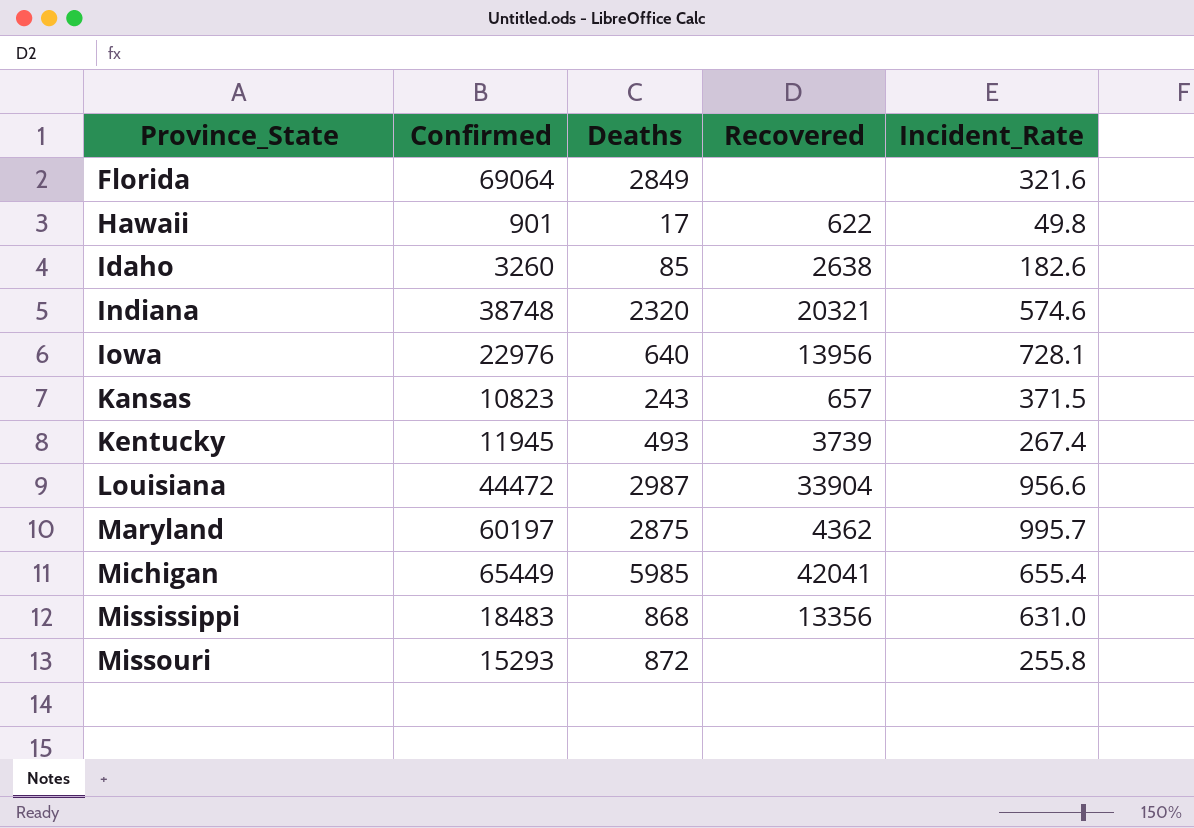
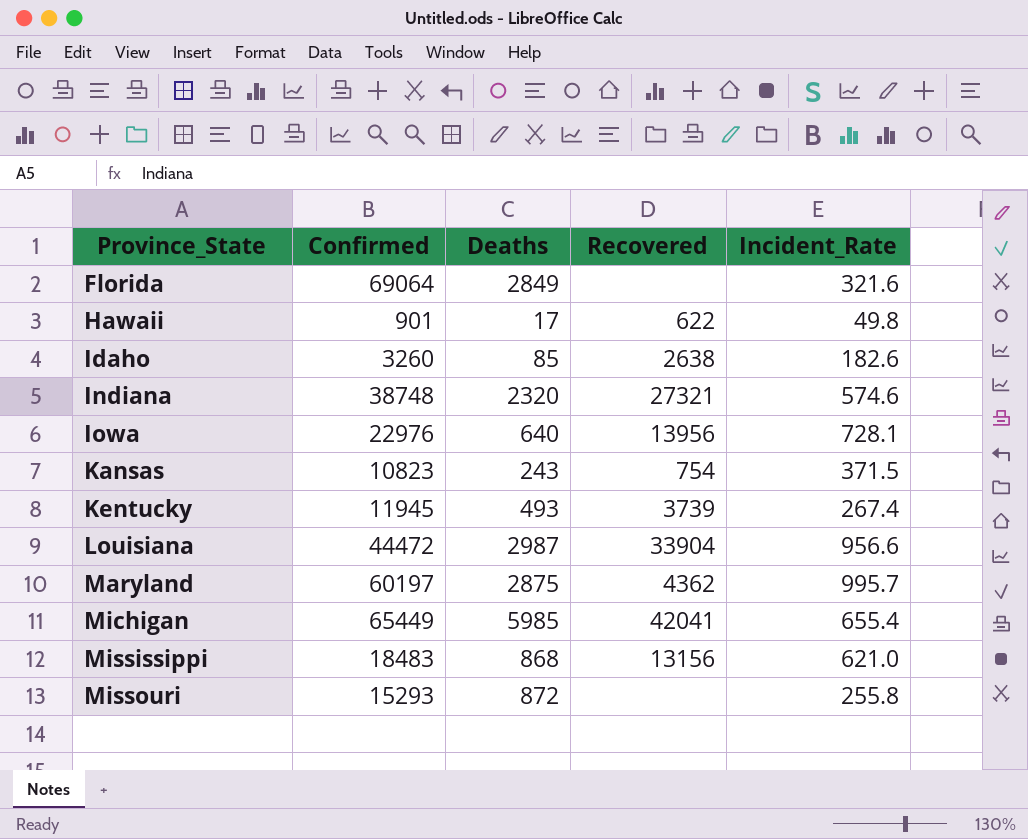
Indiana | Recovered: 20321 -> 27321
Kansas | Recovered: 657 -> 754
Mississippi | Recovered: 13356 -> 13156
Mississippi | Incident_Rate: 631.0 -> 621.0

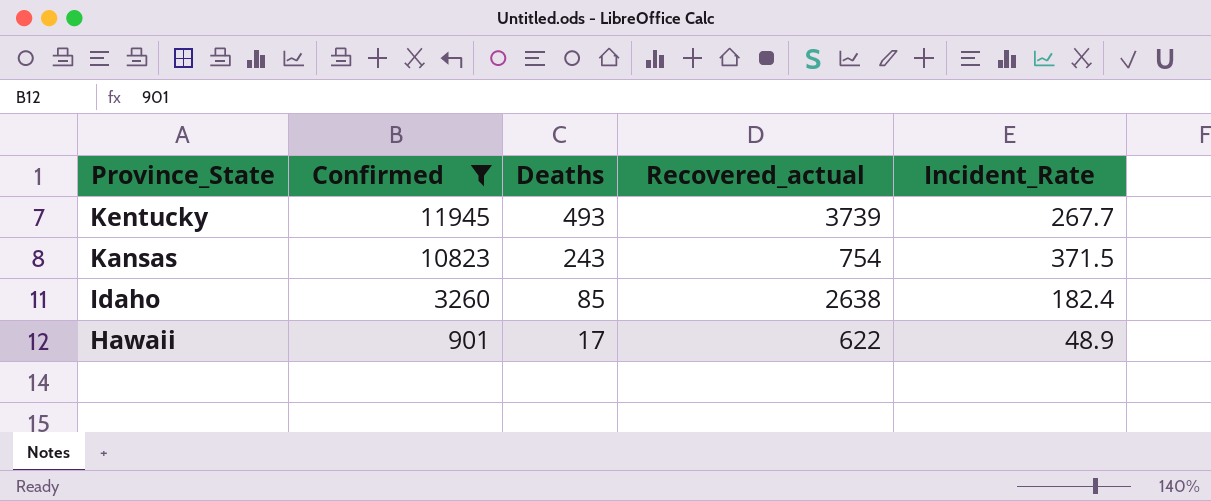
filter: none -> Confirmed <= 11945
row order: Province_State ascending -> Province_State descending
column name: Recovered -> Recovered_actual
Kentucky | Incident_Rate: 267.4 -> 267.7
Idaho | Incident_Rate: 182.6 -> 182.4
Hawaii | Incident_Rate: 49.8 -> 48.9

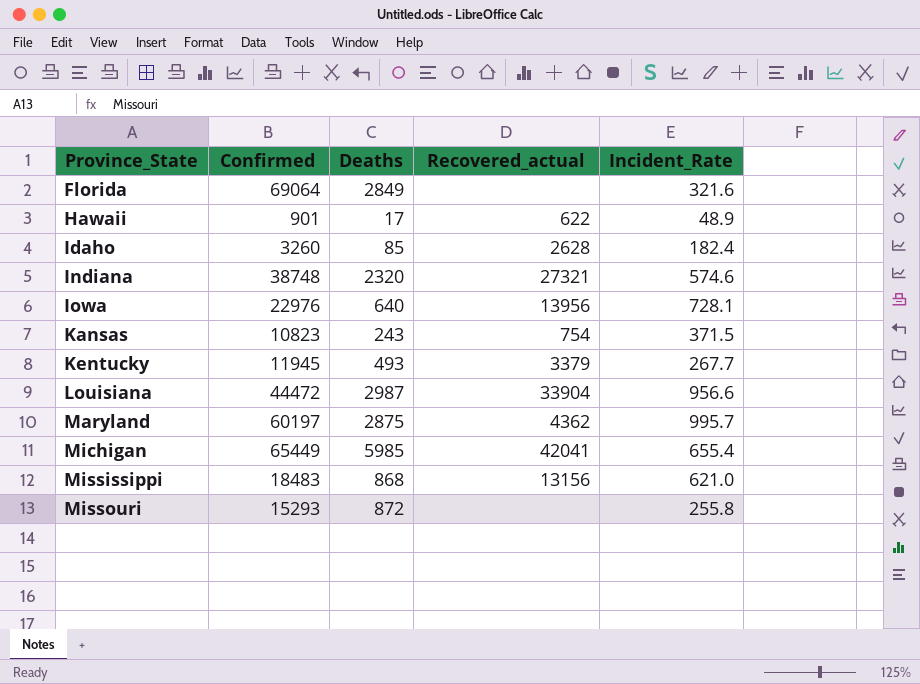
filter: Confirmed <= 11945 -> none
row order: Province_State descending -> Province_State ascending
Idaho | Recovered_actual: 2638 -> 2628
Kentucky | Recovered_actual: 3739 -> 3379

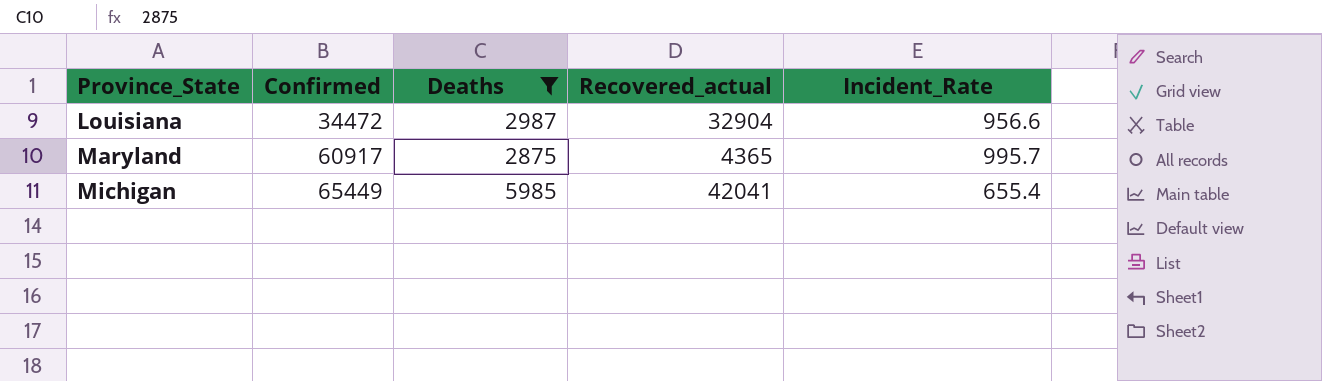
filter: none -> Deaths >= 2875
Louisiana | Confirmed: 44472 -> 34472
Louisiana | Recovered_actual: 33904 -> 32904
Maryland | Confirmed: 60197 -> 60917
Maryland | Recovered_actual: 4362 -> 4365

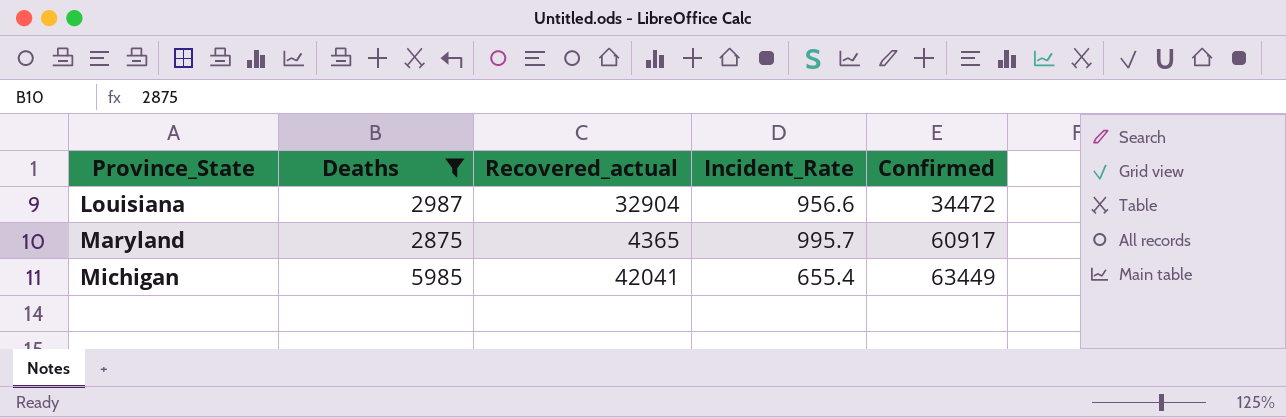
column Confirmed | position: 2 -> 5
Michigan | Confirmed: 65449 -> 63449

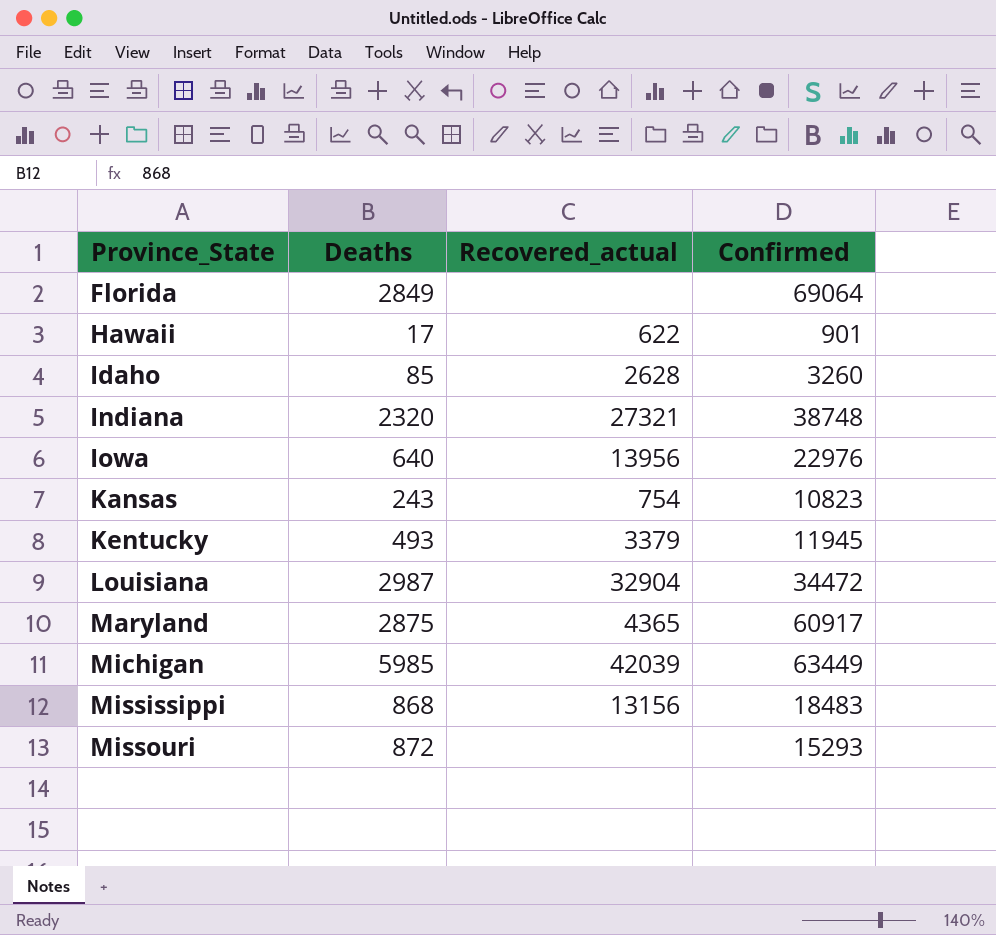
filter: Deaths >= 2875 -> none
column Incident_Rate | position: 4 -> none
Michigan | Recovered_actual: 42041 -> 42039

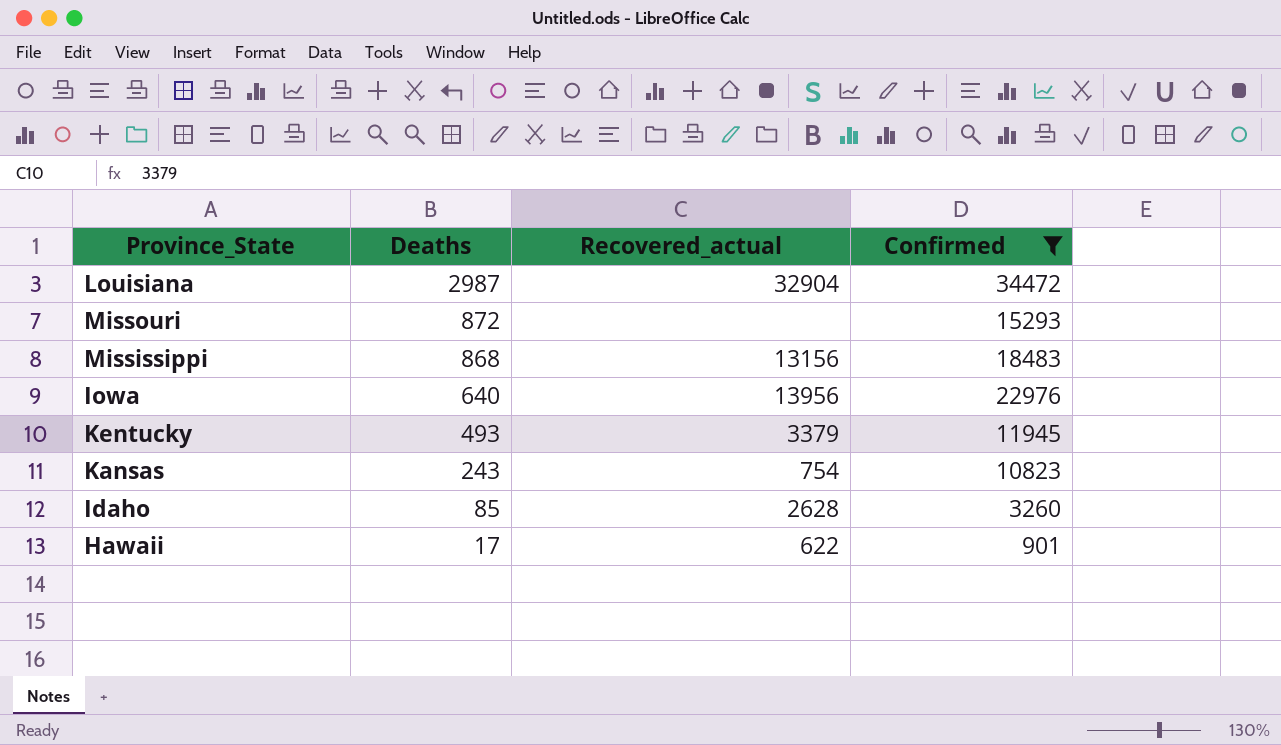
filter: none -> Confirmed <= 34472
row order: Province_State ascending -> Deaths descending

